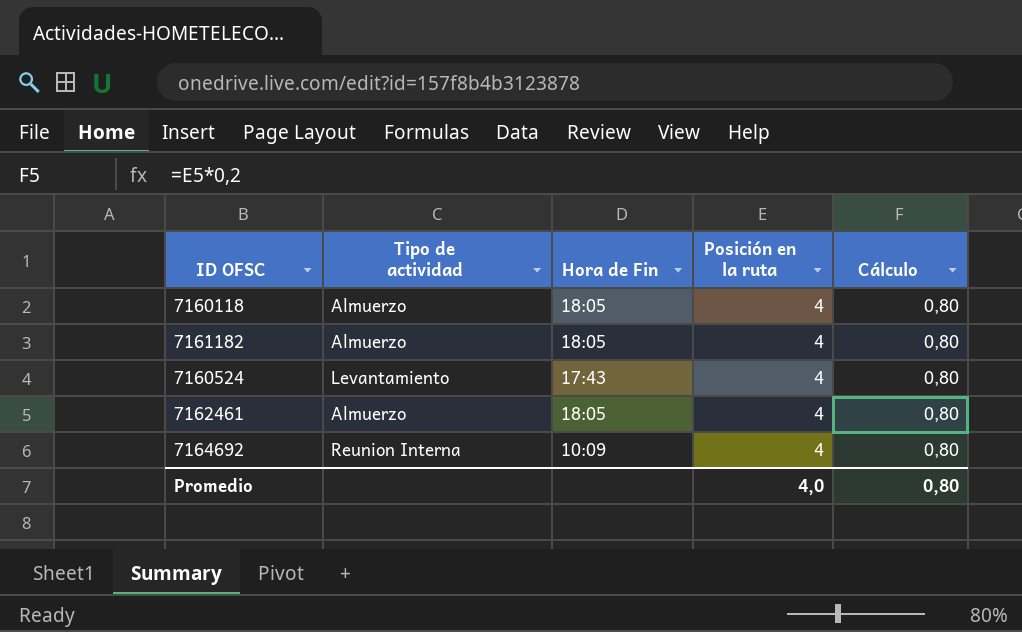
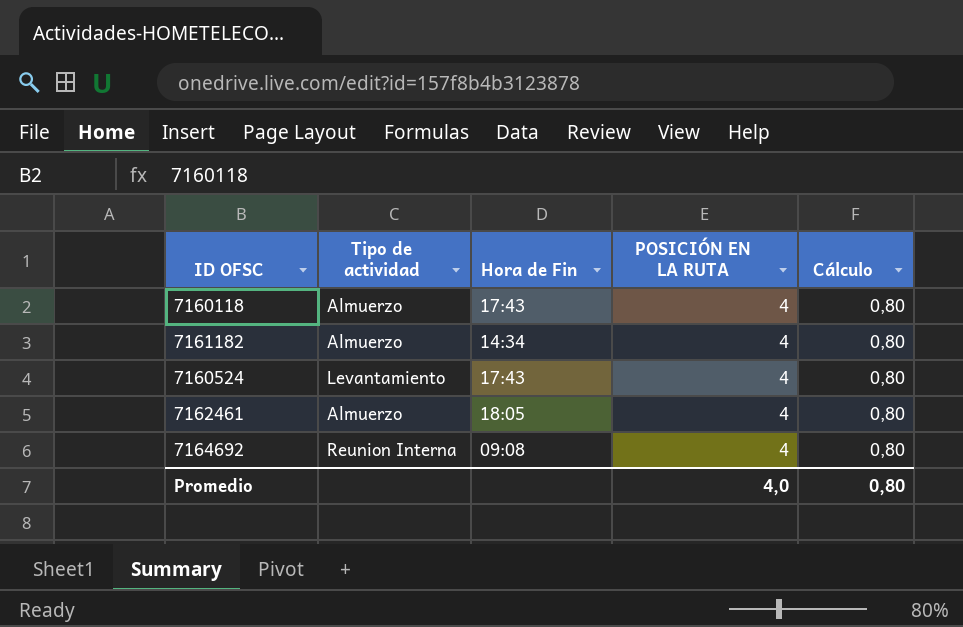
column name: Posición en la ruta -> POSICIÓN EN LA RUTA
7160118 | Hora de Fin: 18:05 -> 17:43
7161182 | Hora de Fin: 18:05 -> 14:34
7164692 | Hora de Fin: 10:09 -> 09:08

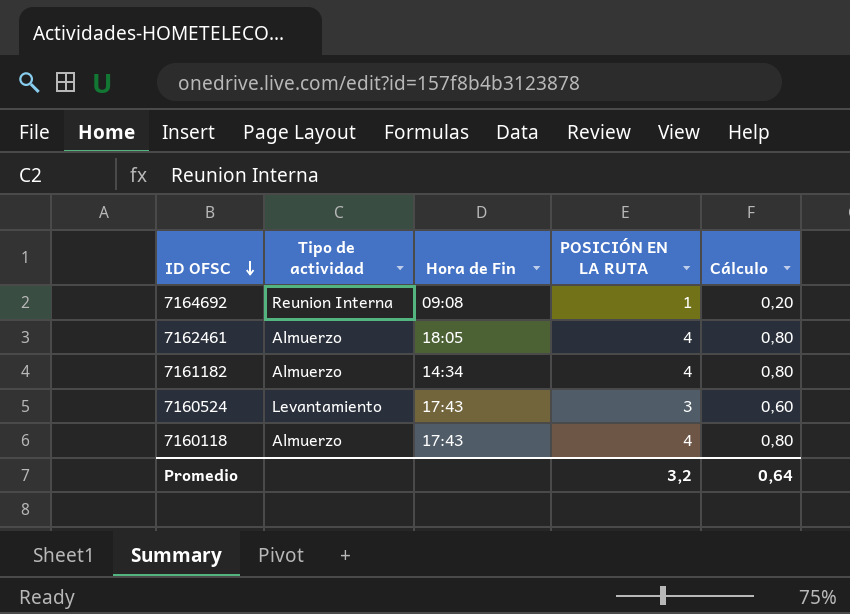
row order: none -> ID OFSC descending
7164692 | POSICIÓN EN LA RUTA: 4 -> 1
7164692 | Cálculo: 0,80 -> 0,20
7160524 | POSICIÓN EN LA RUTA: 4 -> 3
7160524 | Cálculo: 0,80 -> 0,60
Promedio | POSICIÓN EN LA RUTA: 4,0 -> 3,2
Promedio | Cálculo: 0,80 -> 0,64

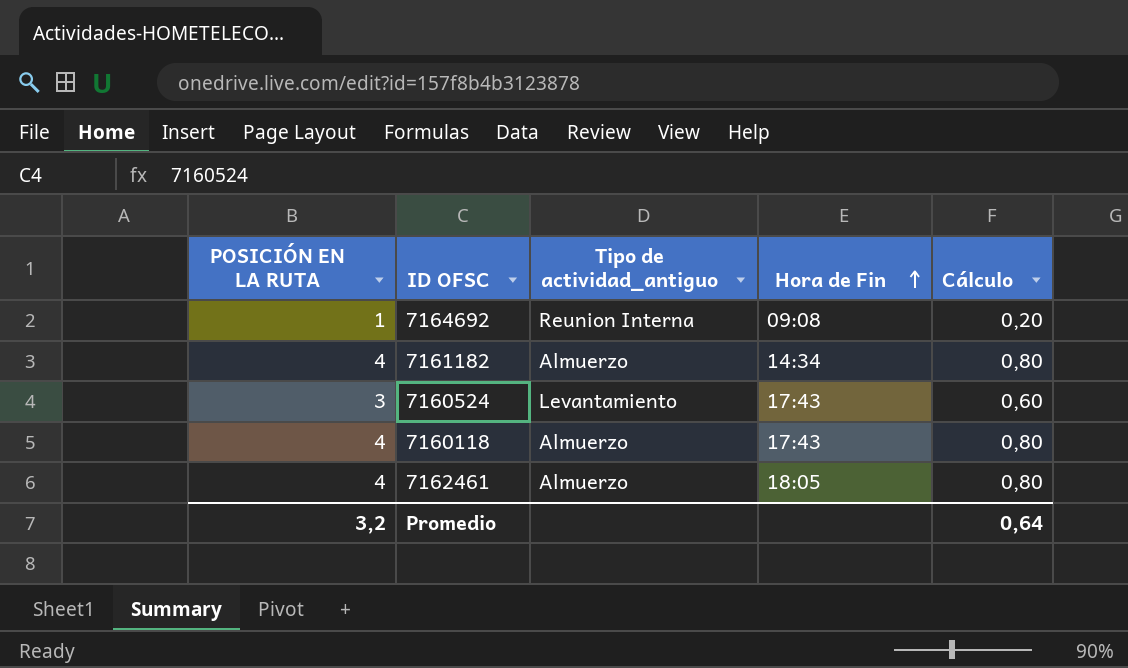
row order: ID OFSC descending -> Hora de Fin ascending
column POSICIÓN EN LA RUTA | position: 4 -> 1
column name: Tipo de actividad -> Tipo de actividad_antiguo

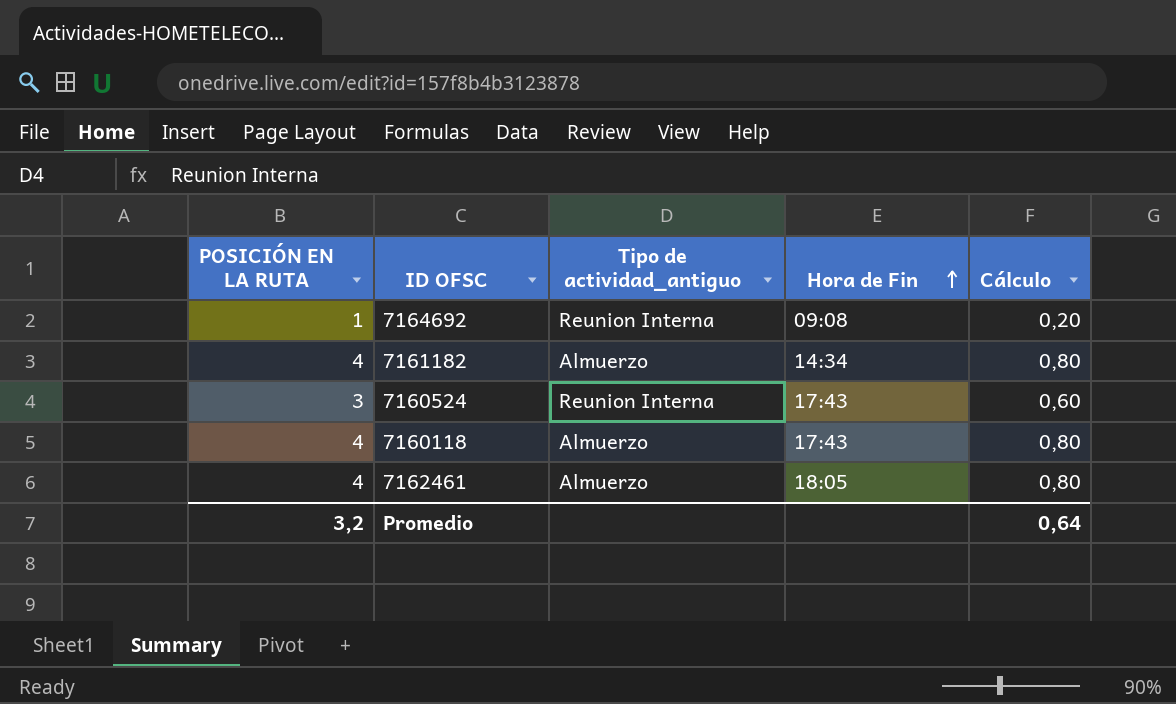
7160524 | Tipo de actividad_antiguo: Levantamiento -> Reunion Interna

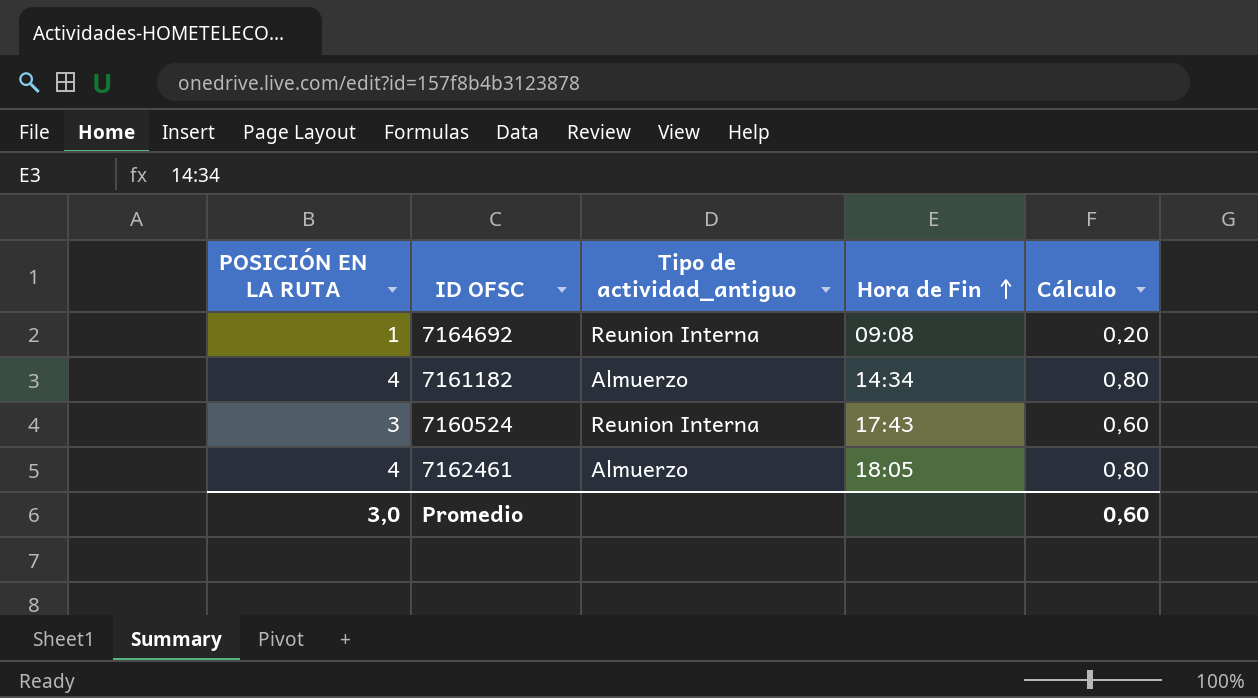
row 7160118: 4 | Almuerzo | 17:43 | 0,80 -> none
Promedio | POSICIÓN EN LA RUTA: 3,2 -> 3,0
Promedio | Cálculo: 0,64 -> 0,60

